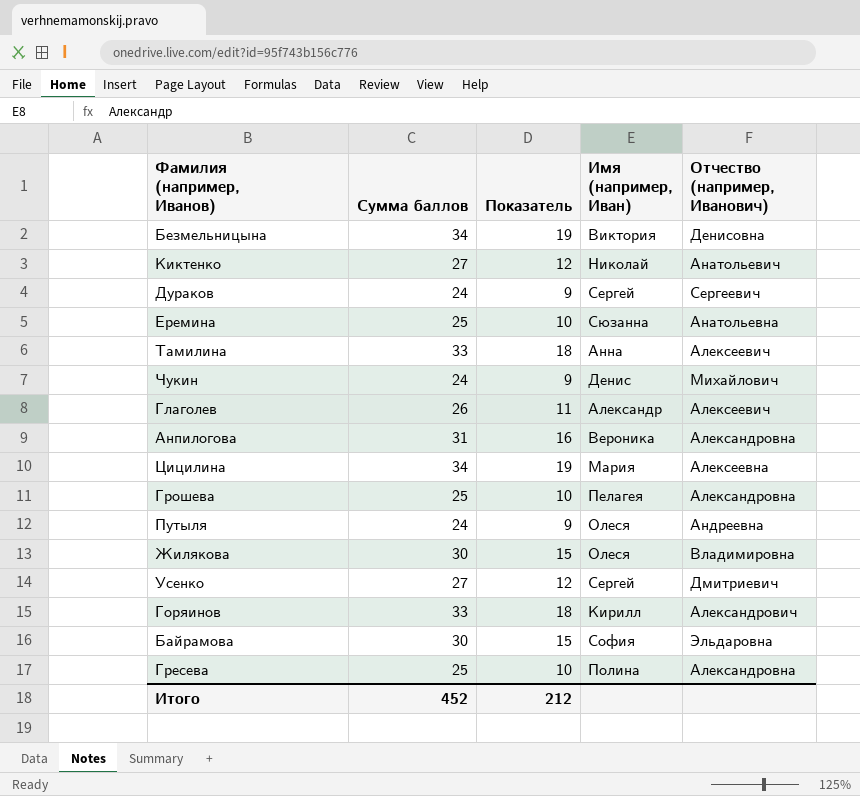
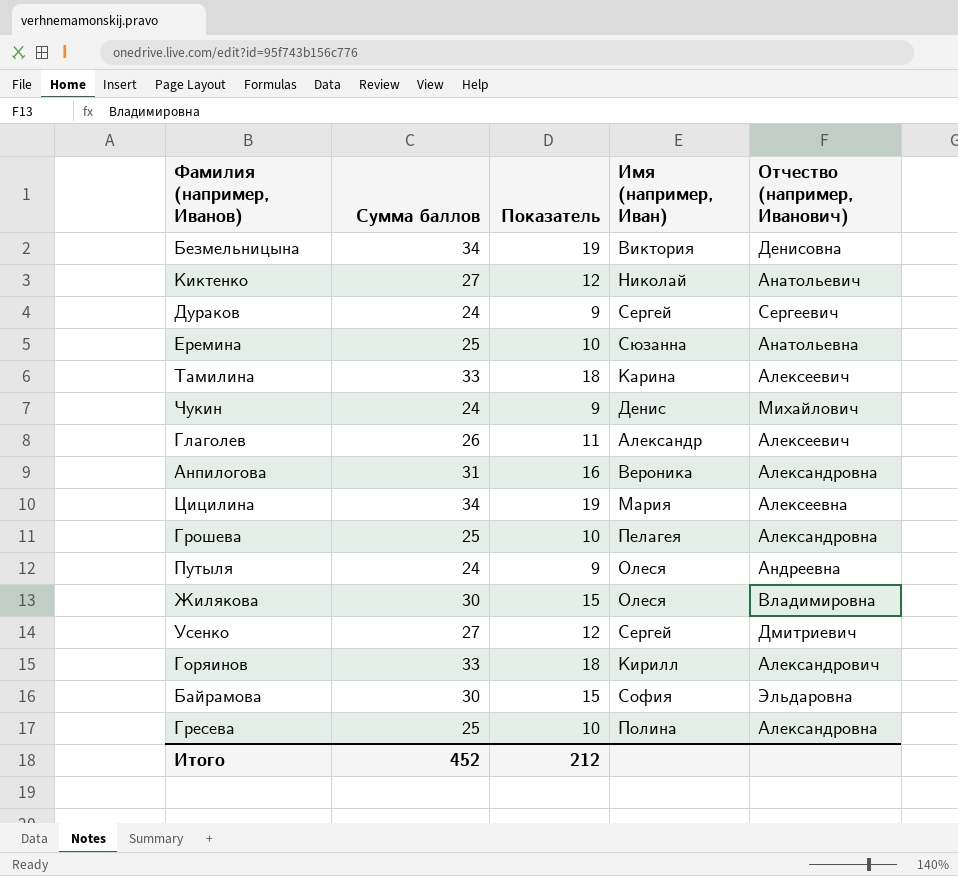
Тамилина | Имя (например, Иван): Анна -> Карина

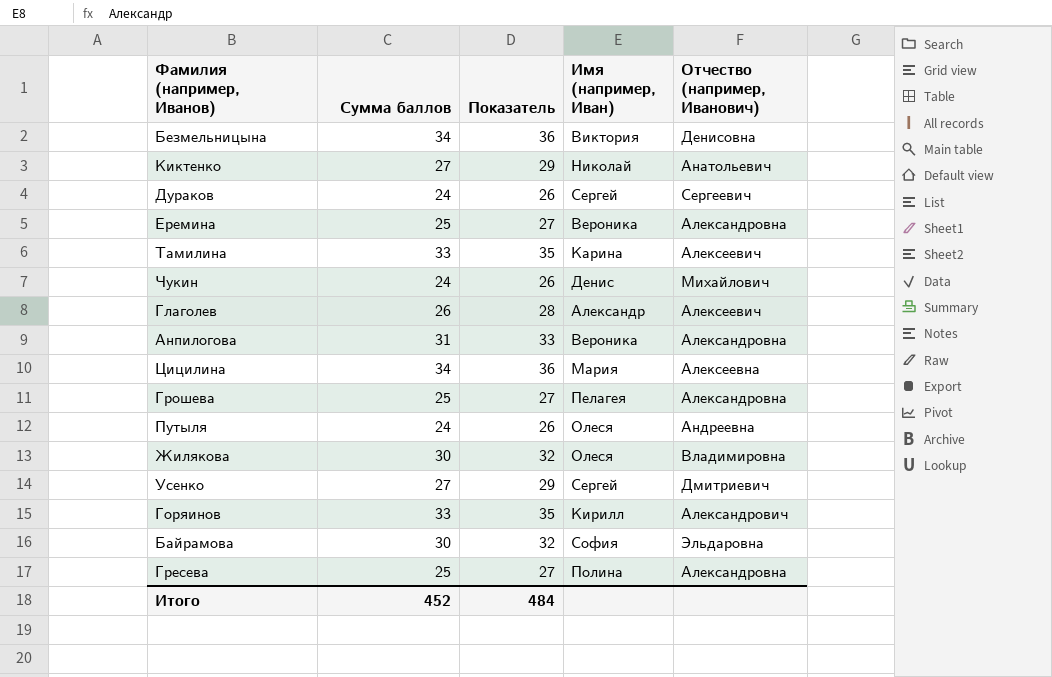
column Показатель | formula: [Сумма баллов] - 15 -> [Сумма баллов] + 2
Еремина | Имя (например, Иван): Сюзанна -> Вероника
Еремина | Отчество (например, Иванович): Анатольевна -> Александровна
Итого | Показатель: 212 -> 484

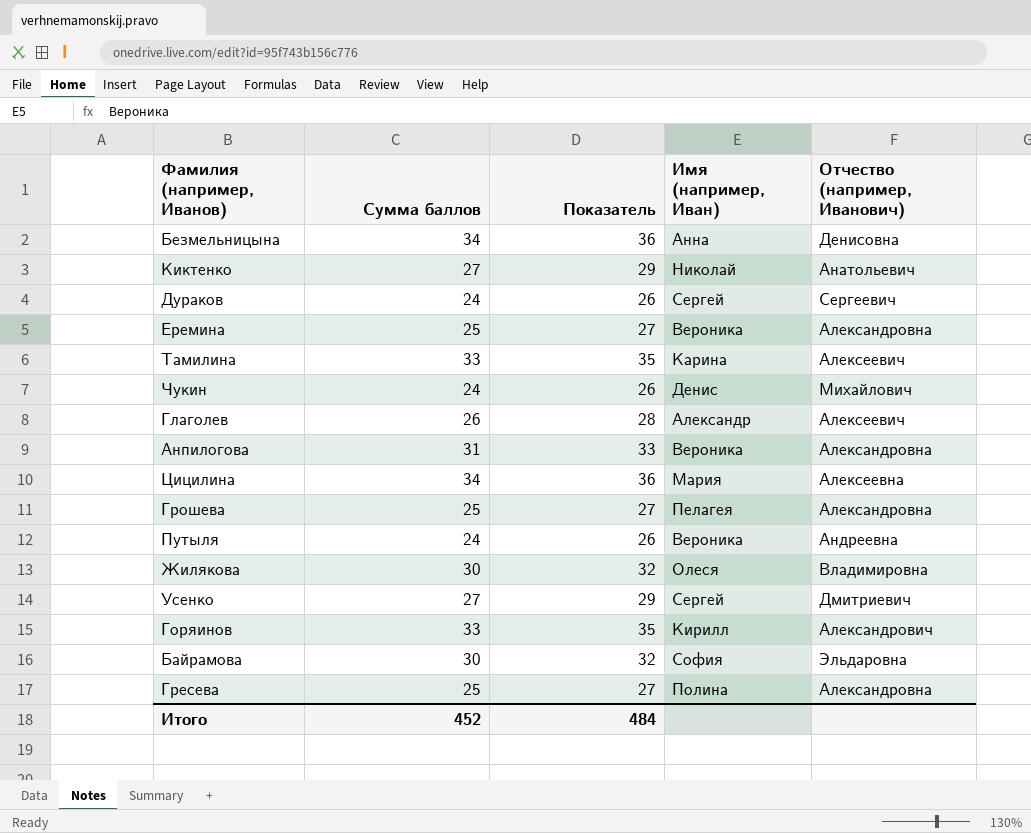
Безмельницына | Имя (например, Иван): Виктория -> Анна
Путыля | Имя (например, Иван): Олеся -> Вероника

